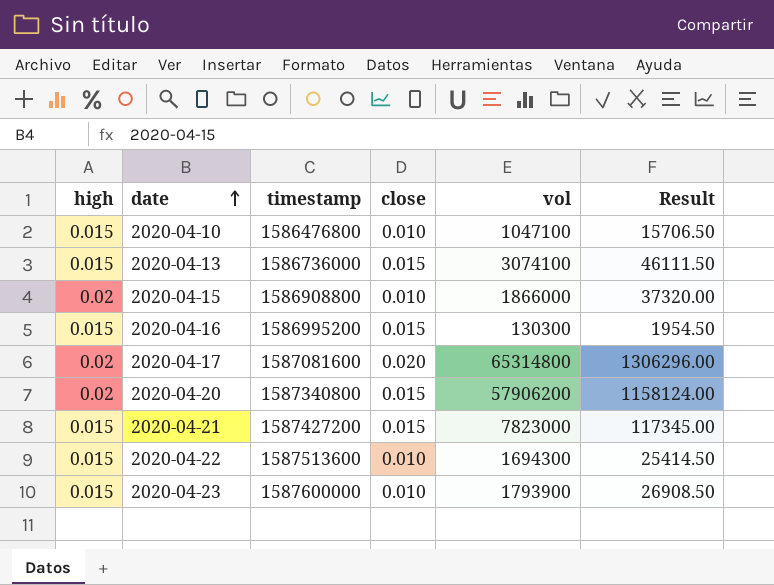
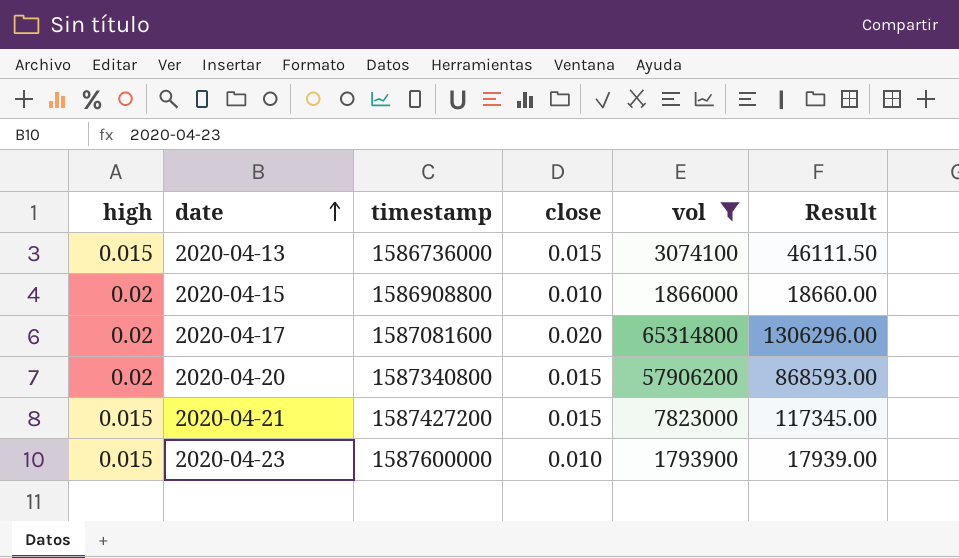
filter: none -> vol >= 1793900
column Result | formula: [high] * [vol] -> [close] * [vol]

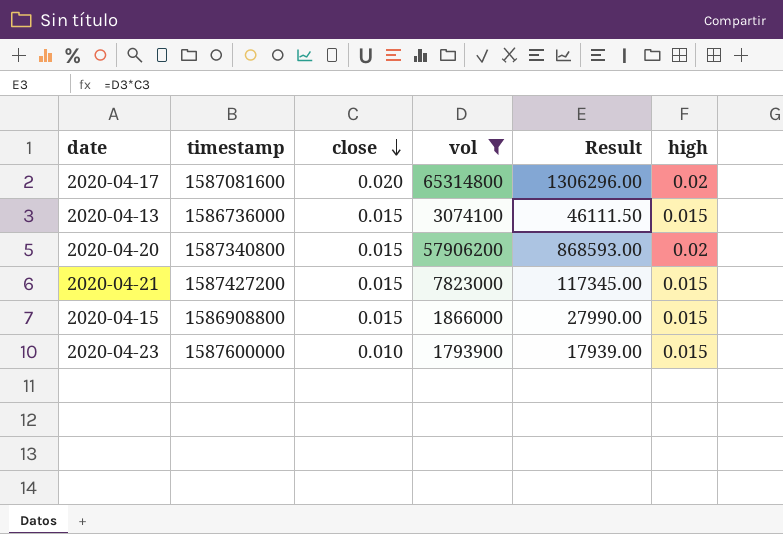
row order: date ascending -> close descending
column high | position: 1 -> 6
2020-04-15 | close: 0.010 -> 0.015
2020-04-15 | Result: 18660.00 -> 27990.00
2020-04-15 | high: 0.02 -> 0.015

